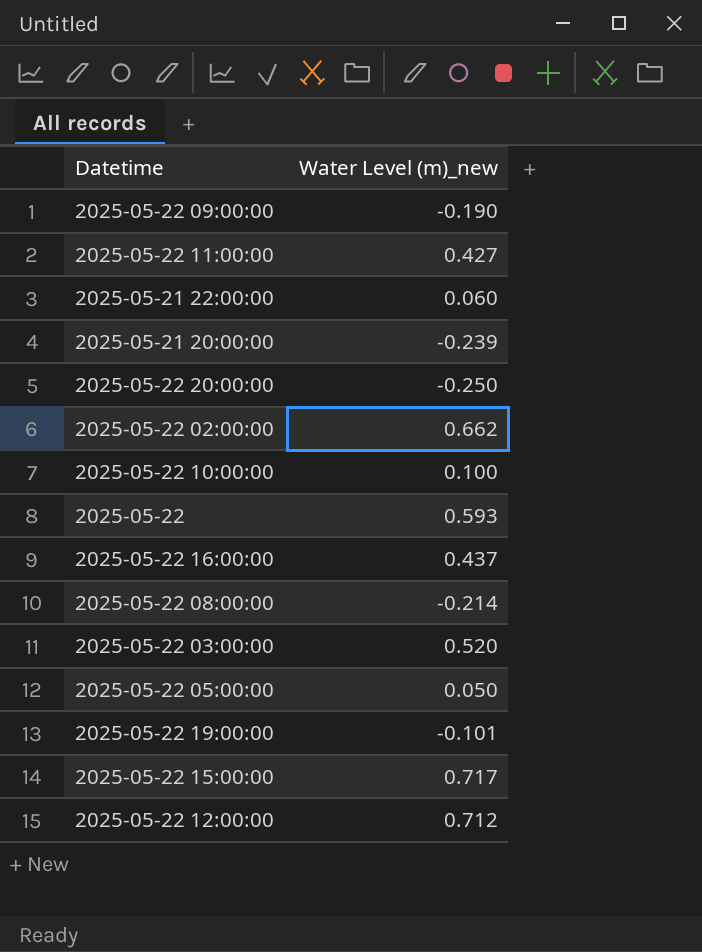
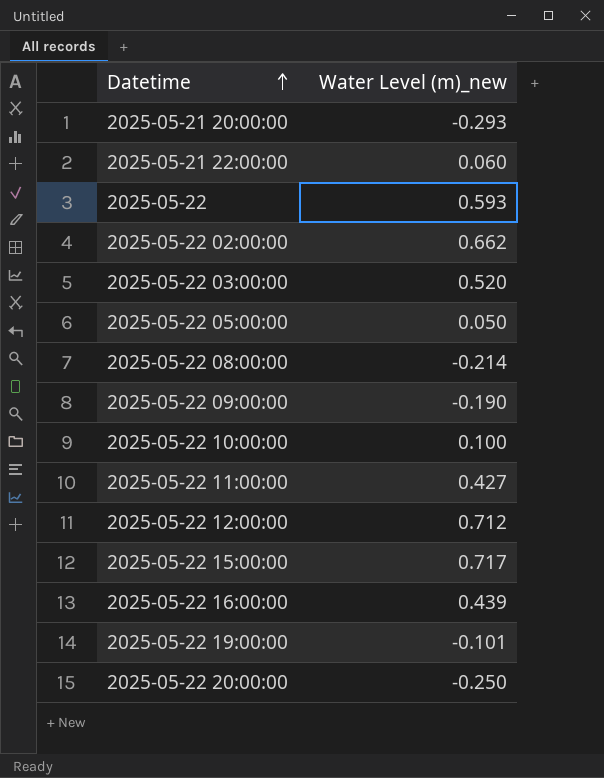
row order: none -> Datetime ascending
2025-05-21 20:00:00 | Water Level (m)_new: -0.239 -> -0.293
2025-05-22 16:00:00 | Water Level (m)_new: 0.437 -> 0.439

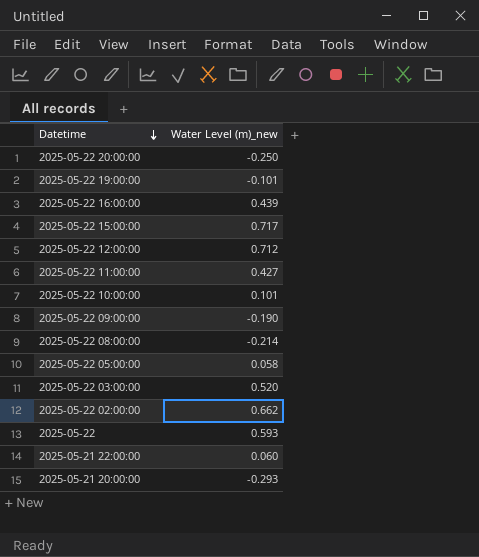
row order: Datetime ascending -> Datetime descending
2025-05-22 10:00:00 | Water Level (m)_new: 0.100 -> 0.101
2025-05-22 05:00:00 | Water Level (m)_new: 0.050 -> 0.058

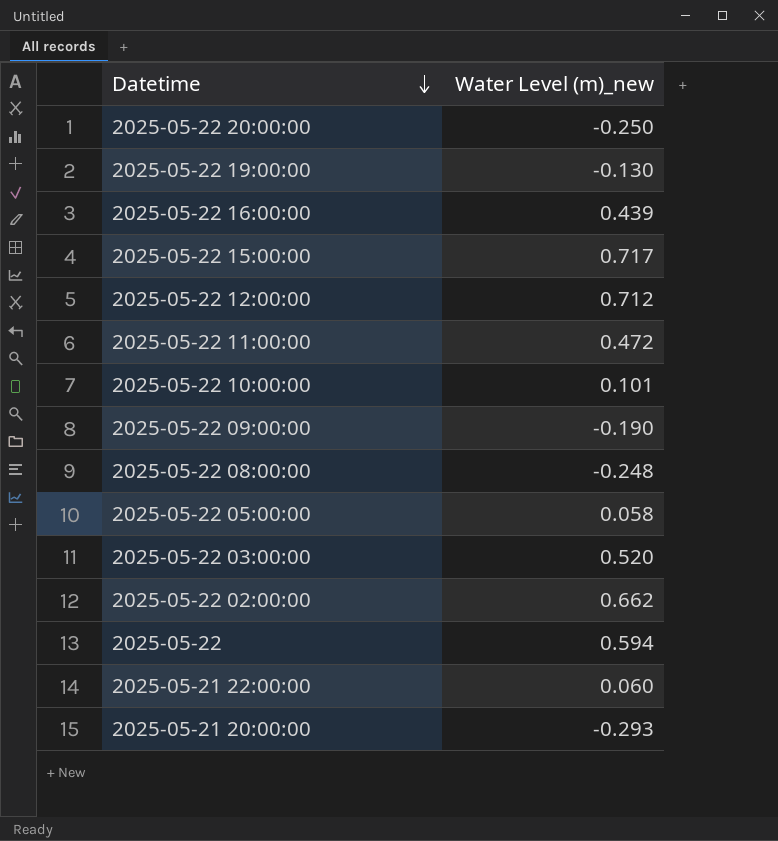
2025-05-22 19:00:00 | Water Level (m)_new: -0.101 -> -0.130
2025-05-22 11:00:00 | Water Level (m)_new: 0.427 -> 0.472
2025-05-22 08:00:00 | Water Level (m)_new: -0.214 -> -0.248
2025-05-22 | Water Level (m)_new: 0.593 -> 0.594

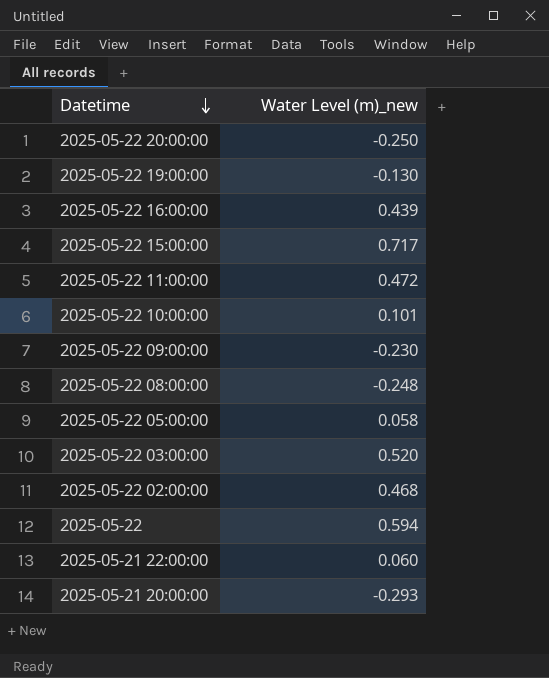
row 2025-05-22 12:00:00: 0.712 -> none
2025-05-22 09:00:00 | Water Level (m)_new: -0.190 -> -0.230
2025-05-22 02:00:00 | Water Level (m)_new: 0.662 -> 0.468

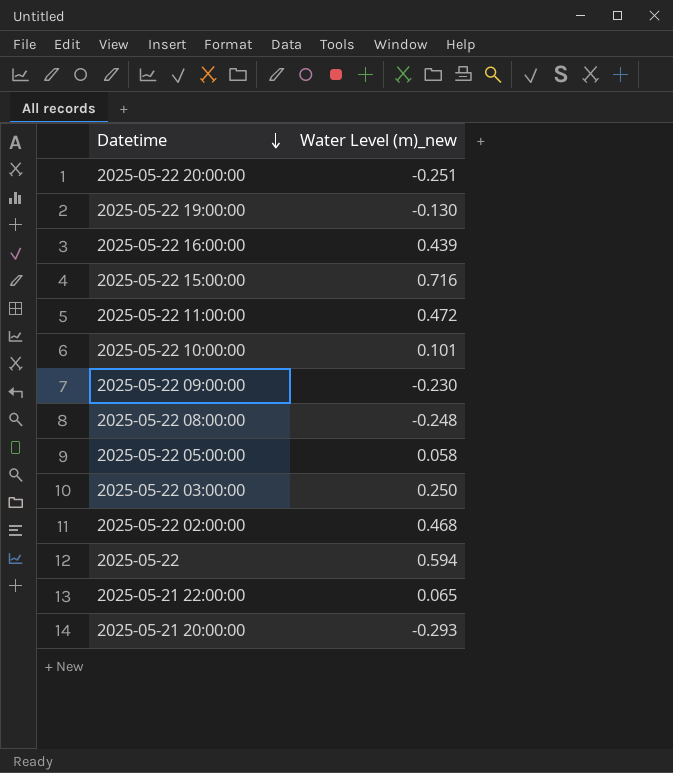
2025-05-22 20:00:00 | Water Level (m)_new: -0.250 -> -0.251
2025-05-22 15:00:00 | Water Level (m)_new: 0.717 -> 0.716
2025-05-22 03:00:00 | Water Level (m)_new: 0.520 -> 0.250
2025-05-21 22:00:00 | Water Level (m)_new: 0.060 -> 0.065

